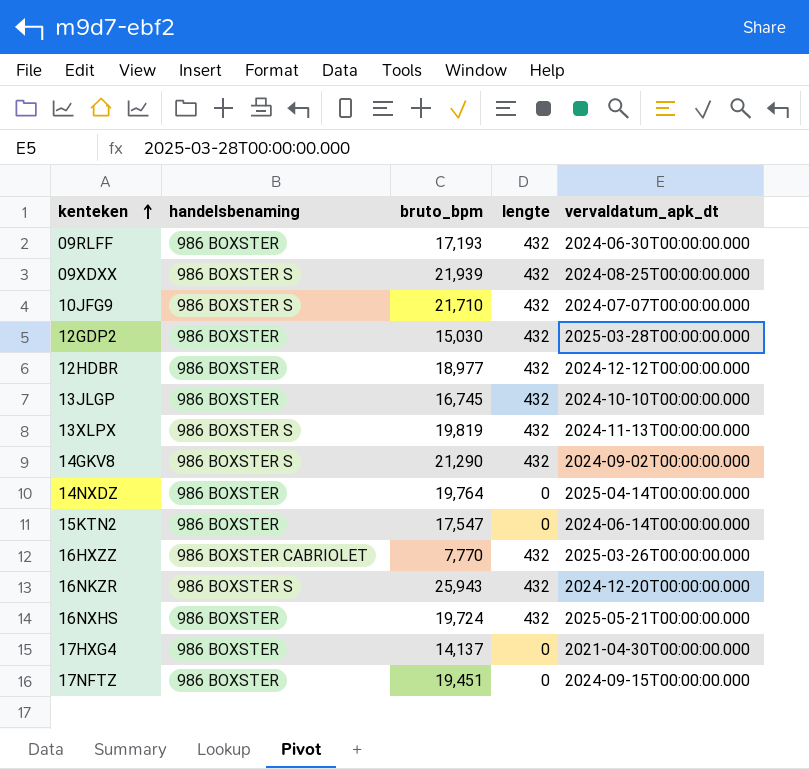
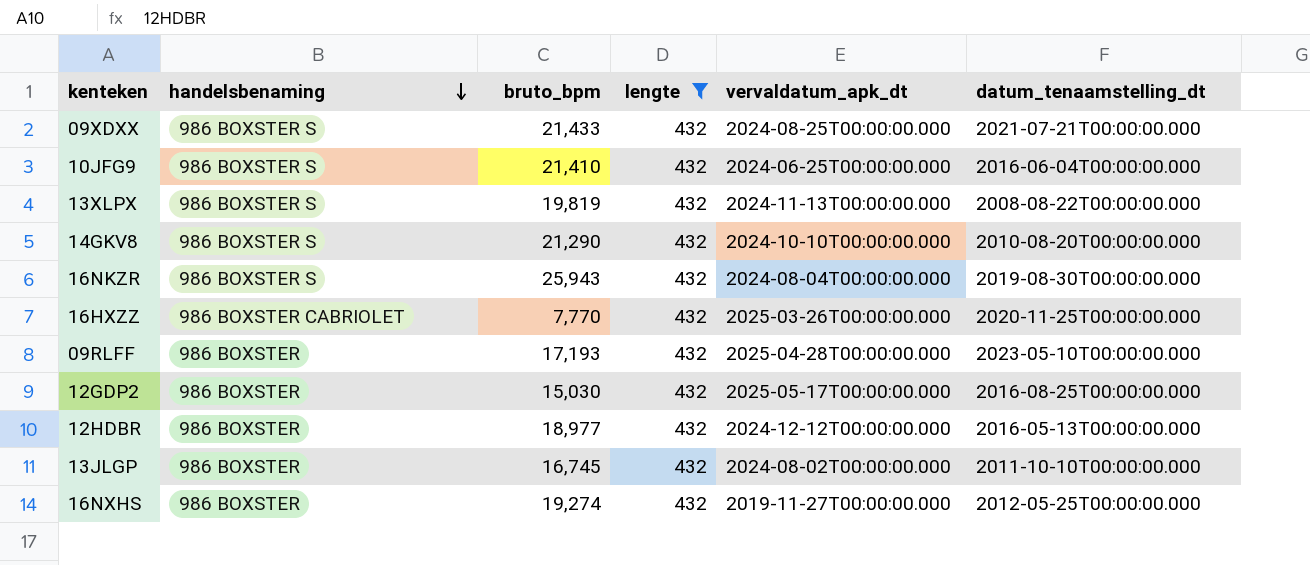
filter: none -> lengte = 432
row order: kenteken ascending -> handelsbenaming descending
column datum_tenaamstelling_dt | position: none -> 6
09XDXX | bruto_bpm: 21,939 -> 21,433
10JFG9 | bruto_bpm: 21,710 -> 21,410
10JFG9 | vervaldatum_apk_dt: 2024-07-07T00:00:00.000 -> 2024-06-25T00:00:00.000
14GKV8 | vervaldatum_apk_dt: 2024-09-02T00:00:00.000 -> 2024-10-10T00:00:00.000
16NKZR | vervaldatum_apk_dt: 2024-12-20T00:00:00.000 -> 2024-08-04T00:00:00.000
09RLFF | vervaldatum_apk_dt: 2024-06-30T00:00:00.000 -> 2025-04-28T00:00:00.000
12GDP2 | vervaldatum_apk_dt: 2025-03-28T00:00:00.000 -> 2025-05-17T00:00:00.000
13JLGP | vervaldatum_apk_dt: 2024-10-10T00:00:00.000 -> 2024-08-02T00:00:00.000
16NXHS | bruto_bpm: 19,724 -> 19,274
16NXHS | vervaldatum_apk_dt: 2025-05-21T00:00:00.000 -> 2019-11-27T00:00:00.000

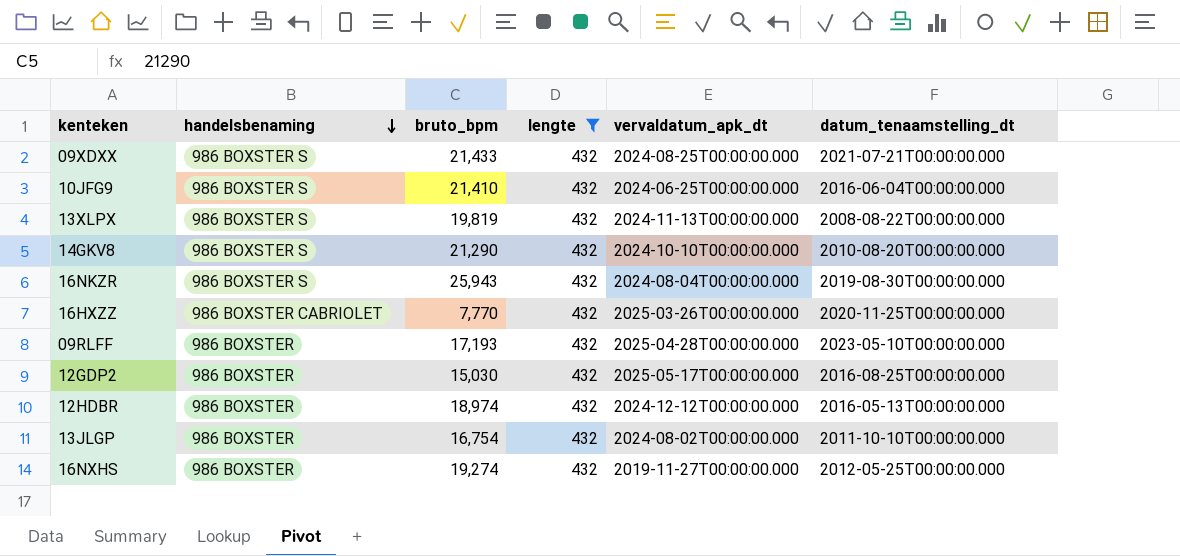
12HDBR | bruto_bpm: 18,977 -> 18,974
13JLGP | bruto_bpm: 16,745 -> 16,754

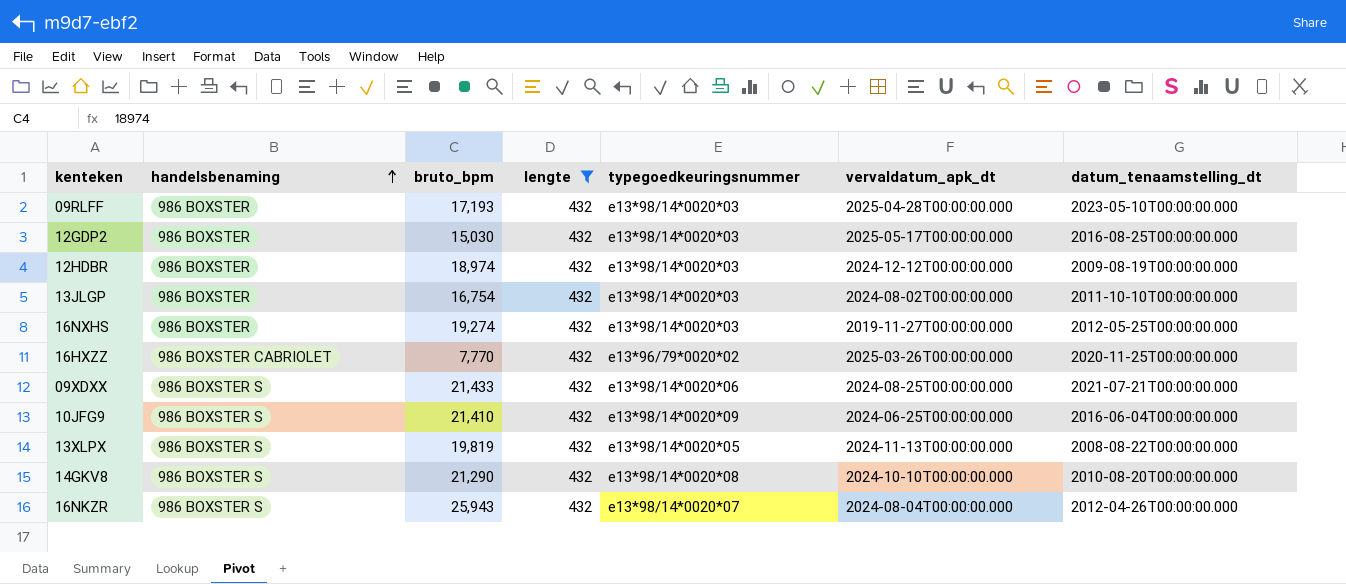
row order: handelsbenaming descending -> handelsbenaming ascending
column typegoedkeuringsnummer | position: none -> 5
12HDBR | datum_tenaamstelling_dt: 2016-05-13T00:00:00.000 -> 2009-08-19T00:00:00.000
16NKZR | datum_tenaamstelling_dt: 2019-08-30T00:00:00.000 -> 2012-04-26T00:00:00.000

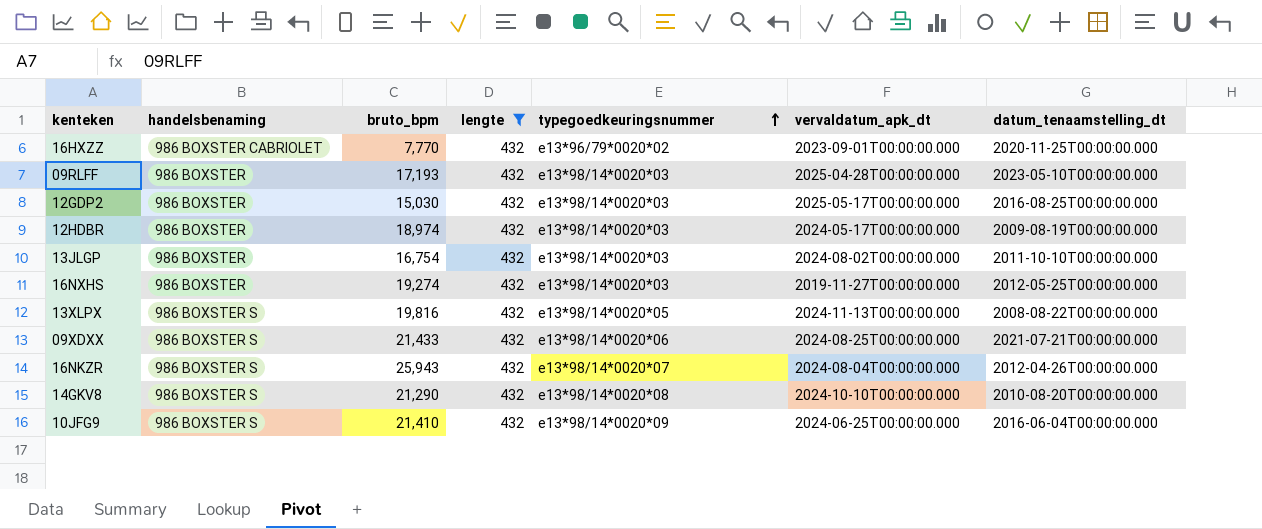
row order: handelsbenaming ascending -> typegoedkeuringsnummer ascending
16HXZZ | vervaldatum_apk_dt: 2025-03-26T00:00:00.000 -> 2023-09-01T00:00:00.000
12HDBR | vervaldatum_apk_dt: 2024-12-12T00:00:00.000 -> 2024-05-17T00:00:00.000
13XLPX | bruto_bpm: 19,819 -> 19,816

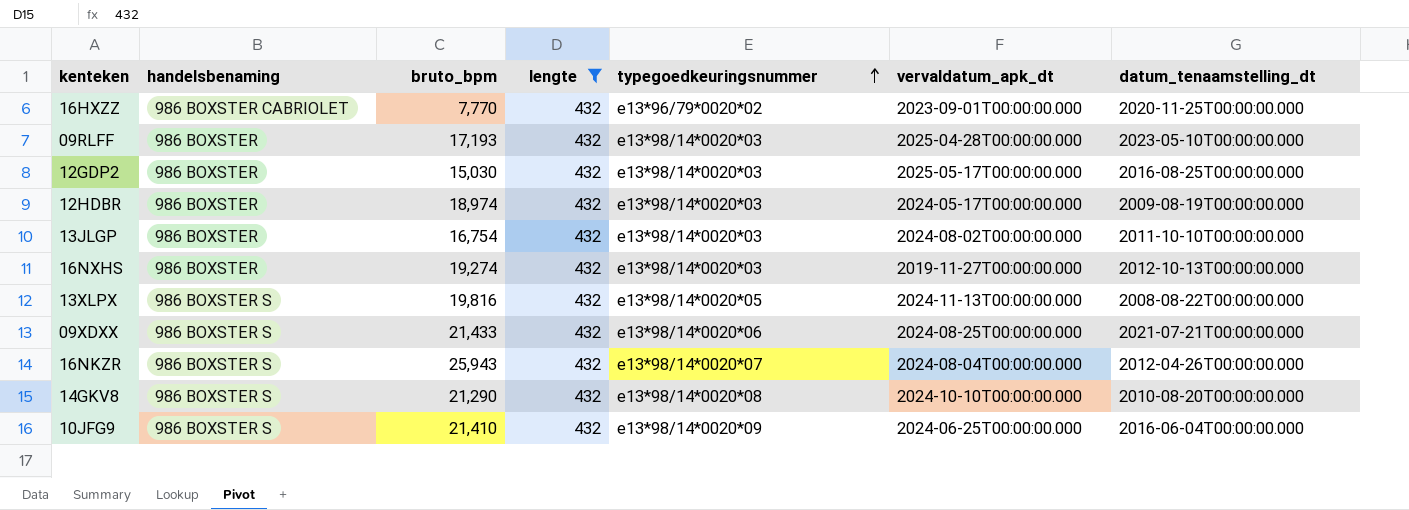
16NXHS | datum_tenaamstelling_dt: 2012-05-25T00:00:00.000 -> 2012-10-13T00:00:00.000

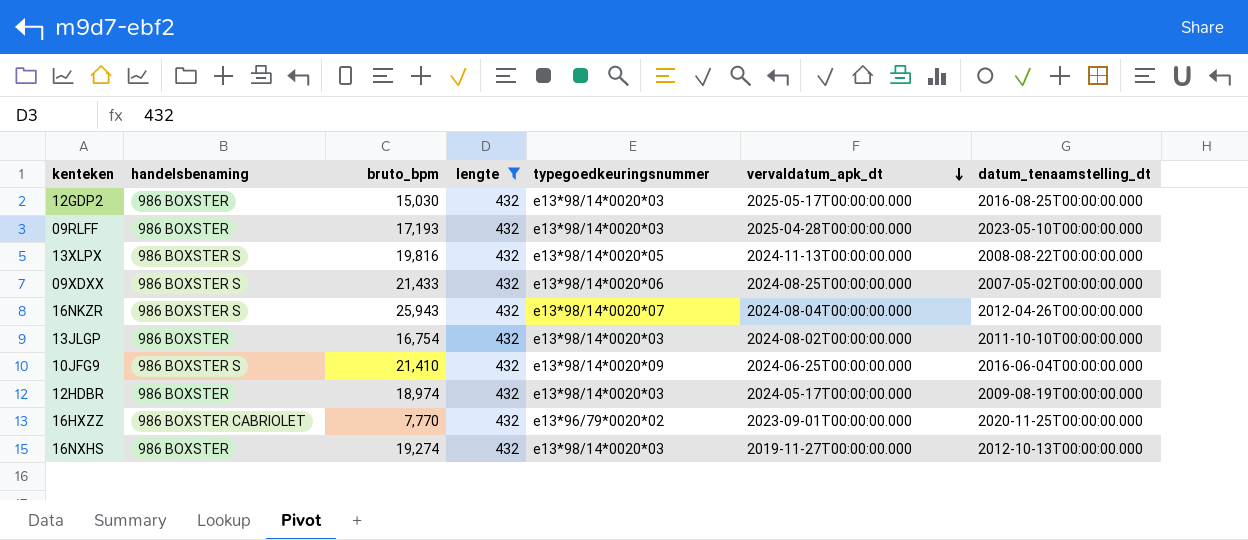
row order: typegoedkeuringsnummer ascending -> vervaldatum_apk_dt descending
row 14GKV8: 986 BOXSTER S | 21,290 | 432 | e13*98/14*0020*08 | 2024-10-10T00:00:00.000 | 2010-08-20T00:00:00.000 -> none
09XDXX | datum_tenaamstelling_dt: 2021-07-21T00:00:00.000 -> 2007-05-02T00:00:00.000

